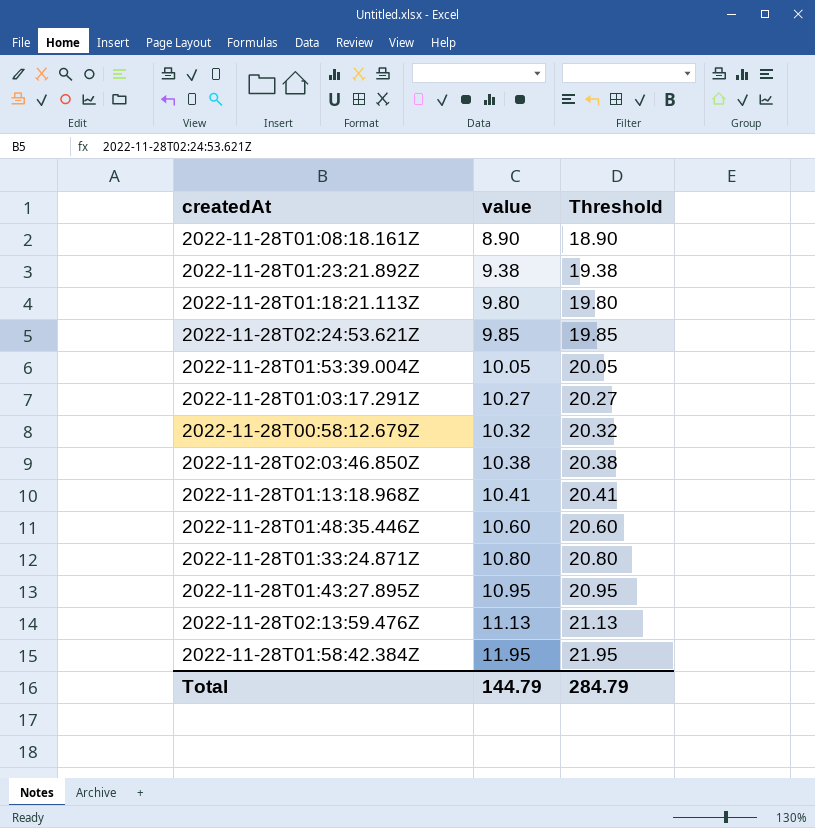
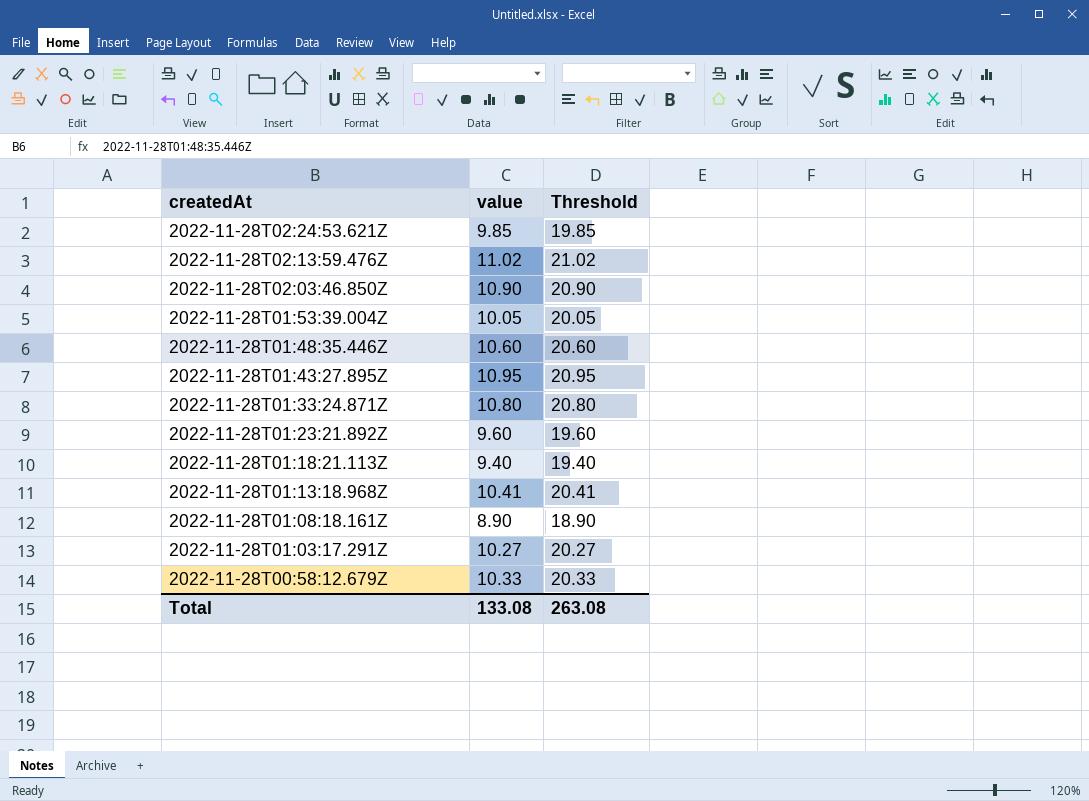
row order: value ascending -> createdAt descending
row 2022-11-28T01:58:42.384Z: 11.95 | 21.95 -> none
2022-11-28T02:13:59.476Z | value: 11.13 -> 11.02
2022-11-28T02:13:59.476Z | Threshold: 21.13 -> 21.02
2022-11-28T02:03:46.850Z | value: 10.38 -> 10.90
2022-11-28T02:03:46.850Z | Threshold: 20.38 -> 20.90
2022-11-28T01:23:21.892Z | value: 9.38 -> 9.60
2022-11-28T01:23:21.892Z | Threshold: 19.38 -> 19.60
2022-11-28T01:18:21.113Z | value: 9.80 -> 9.40
2022-11-28T01:18:21.113Z | Threshold: 19.80 -> 19.40
2022-11-28T00:58:12.679Z | value: 10.32 -> 10.33
2022-11-28T00:58:12.679Z | Threshold: 20.32 -> 20.33
Total | value: 144.79 -> 133.08
Total | Threshold: 284.79 -> 263.08

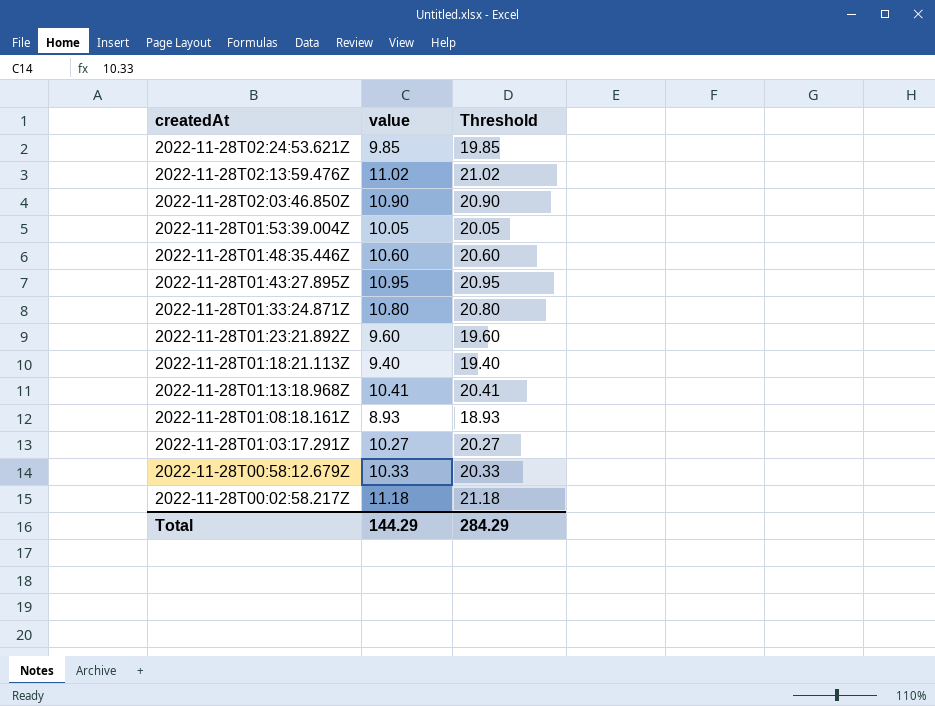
2022-11-28T01:08:18.161Z | value: 8.90 -> 8.93
2022-11-28T01:08:18.161Z | Threshold: 18.90 -> 18.93
row 2022-11-28T00:02:58.217Z: none -> 11.18 | 21.18
Total | value: 133.08 -> 144.29
Total | Threshold: 263.08 -> 284.29

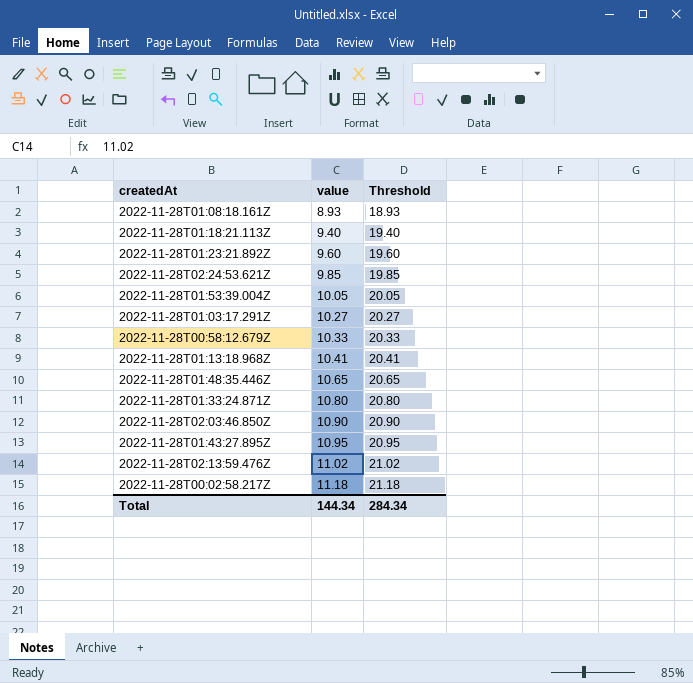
row order: createdAt descending -> value ascending
2022-11-28T01:48:35.446Z | value: 10.60 -> 10.65
2022-11-28T01:48:35.446Z | Threshold: 20.60 -> 20.65
Total | value: 144.29 -> 144.34
Total | Threshold: 284.29 -> 284.34

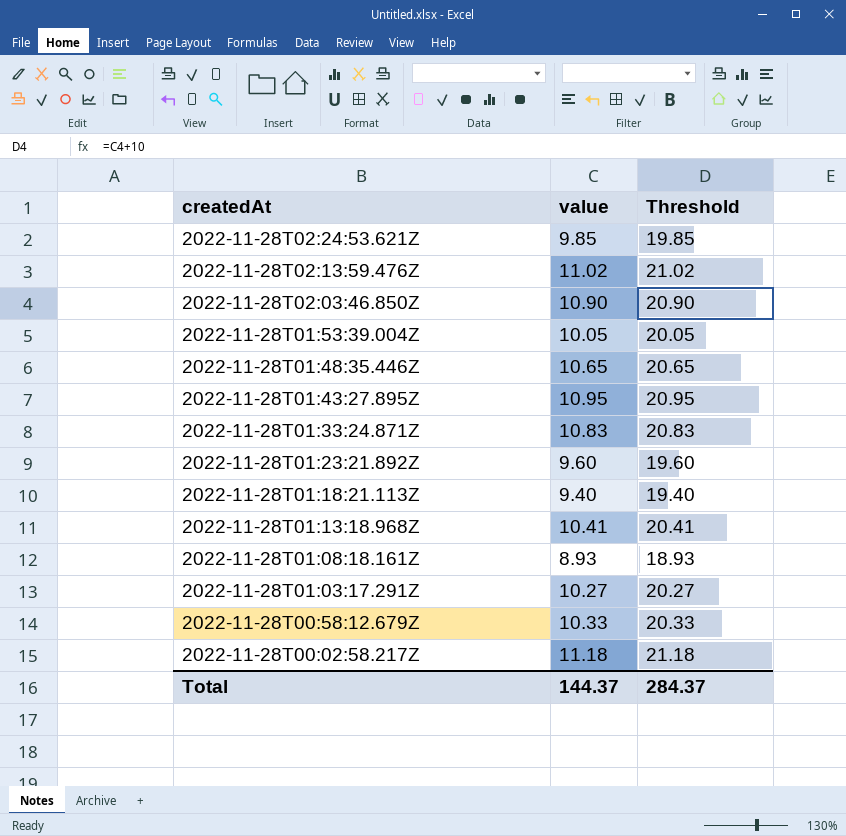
row order: value ascending -> createdAt descending
2022-11-28T01:33:24.871Z | value: 10.80 -> 10.83
2022-11-28T01:33:24.871Z | Threshold: 20.80 -> 20.83
Total | value: 144.34 -> 144.37
Total | Threshold: 284.34 -> 284.37

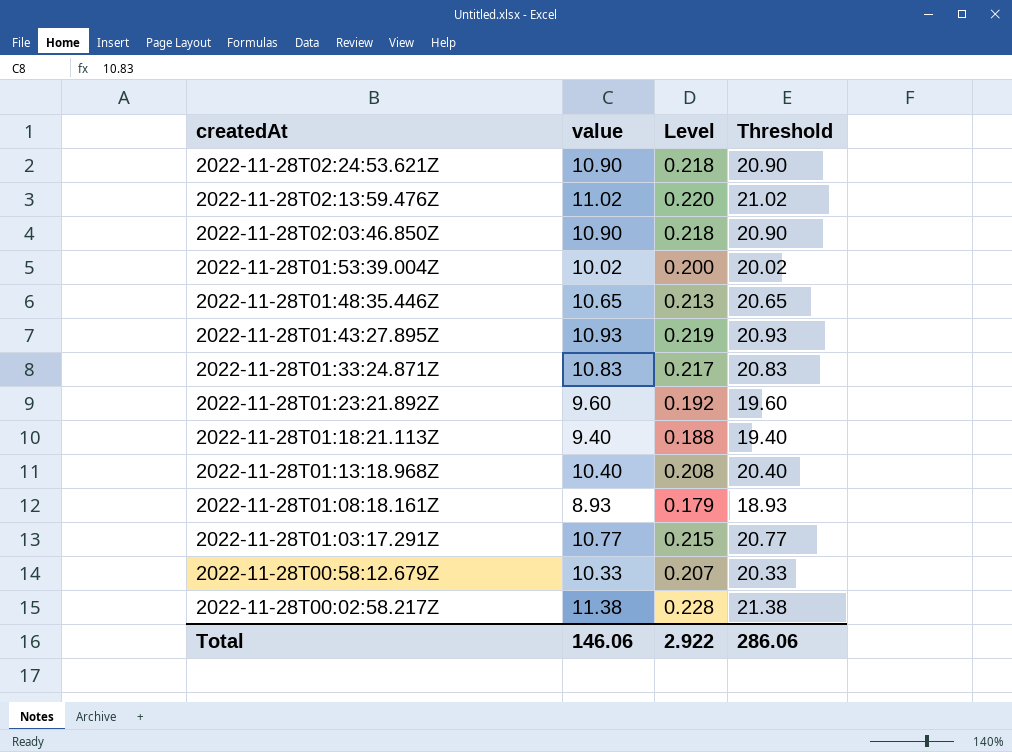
column Level | formula: none -> [value] * 0.02
2022-11-28T02:24:53.621Z | value: 9.85 -> 10.90
2022-11-28T02:24:53.621Z | Threshold: 19.85 -> 20.90
2022-11-28T01:53:39.004Z | value: 10.05 -> 10.02
2022-11-28T01:53:39.004Z | Threshold: 20.05 -> 20.02
2022-11-28T01:43:27.895Z | value: 10.95 -> 10.93
2022-11-28T01:43:27.895Z | Threshold: 20.95 -> 20.93
2022-11-28T01:13:18.968Z | value: 10.41 -> 10.40
2022-11-28T01:13:18.968Z | Threshold: 20.41 -> 20.40
2022-11-28T01:03:17.291Z | value: 10.27 -> 10.77
2022-11-28T01:03:17.291Z | Threshold: 20.27 -> 20.77
2022-11-28T00:02:58.217Z | value: 11.18 -> 11.38
2022-11-28T00:02:58.217Z | Threshold: 21.18 -> 21.38
Total | value: 144.37 -> 146.06
Total | Threshold: 284.37 -> 286.06

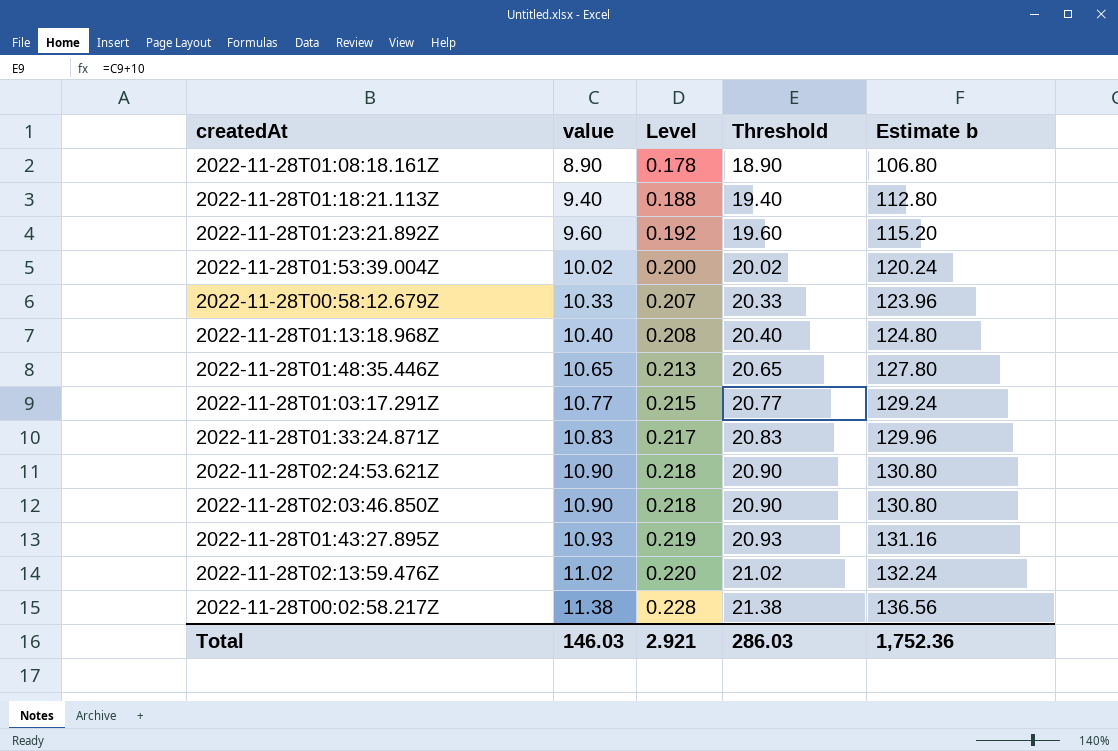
row order: createdAt descending -> value ascending
column Estimate b | formula: none -> [value] * 12
2022-11-28T01:08:18.161Z | value: 8.93 -> 8.90
2022-11-28T01:08:18.161Z | Level: 0.179 -> 0.178
2022-11-28T01:08:18.161Z | Threshold: 18.93 -> 18.90
Total | value: 146.06 -> 146.03
Total | Level: 2.922 -> 2.921
Total | Threshold: 286.06 -> 286.03

